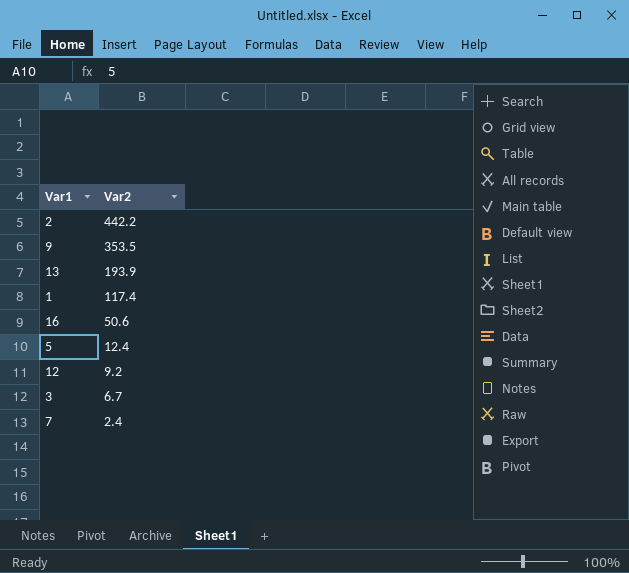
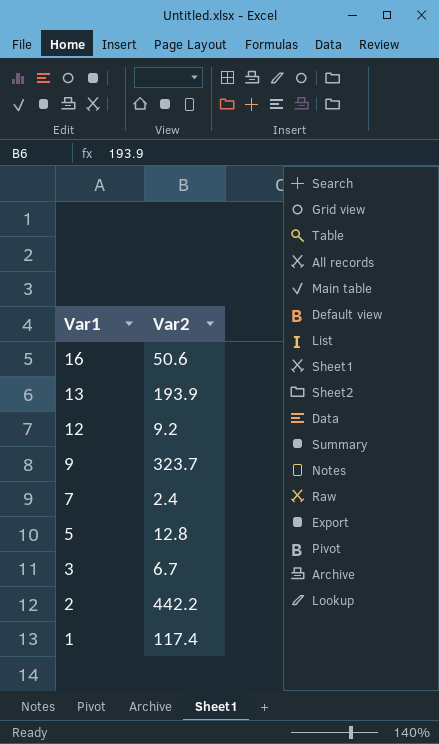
row order: Var2 descending -> Var1 descending
9 | Var2: 353.5 -> 323.7
5 | Var2: 12.4 -> 12.8

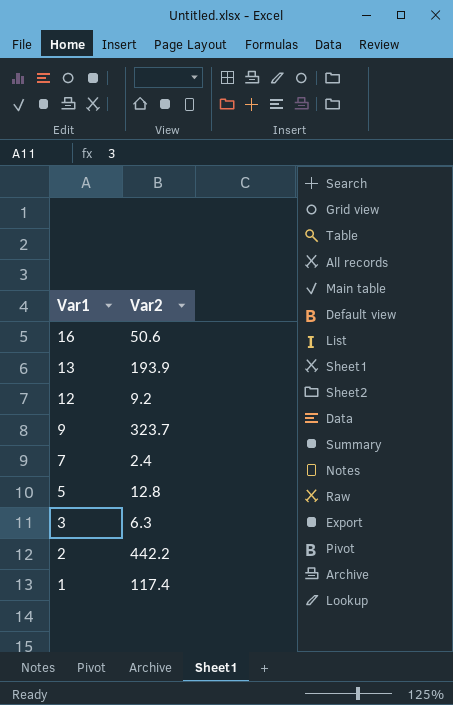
3 | Var2: 6.7 -> 6.3

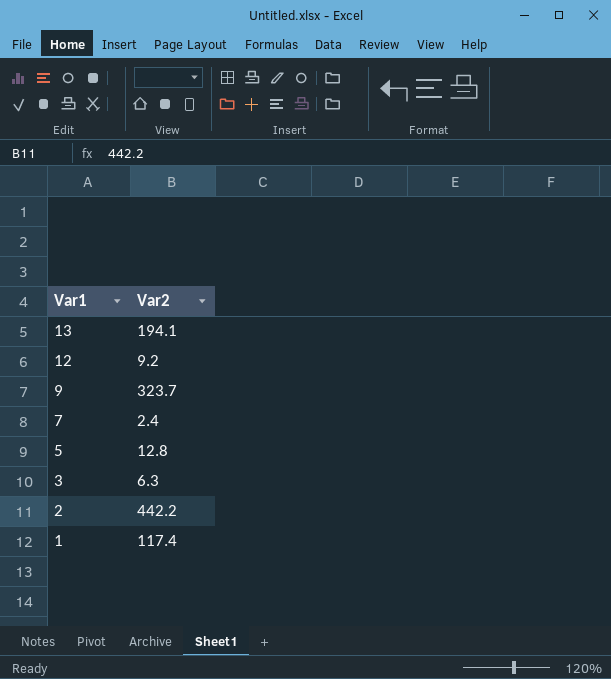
row 16: 50.6 -> none
13 | Var2: 193.9 -> 194.1

